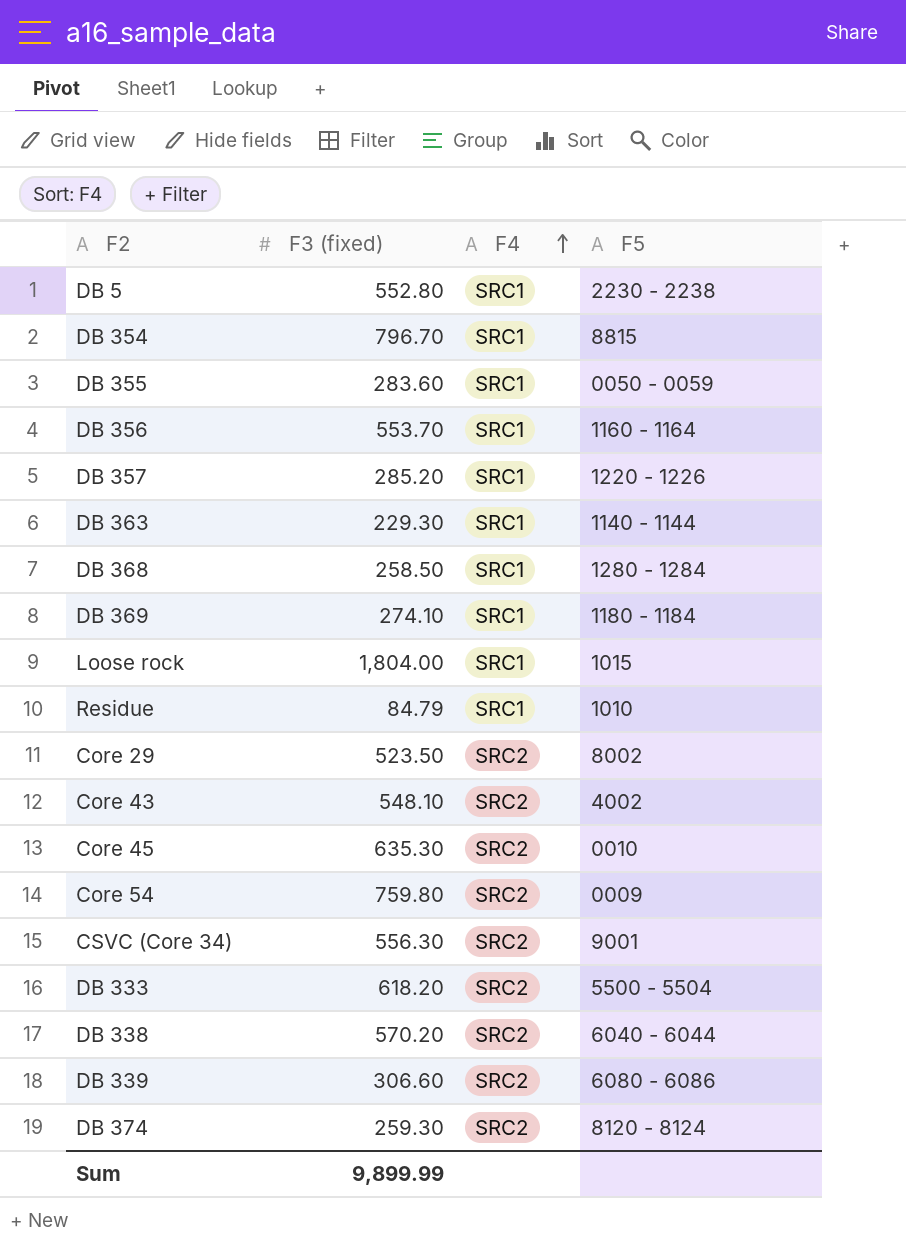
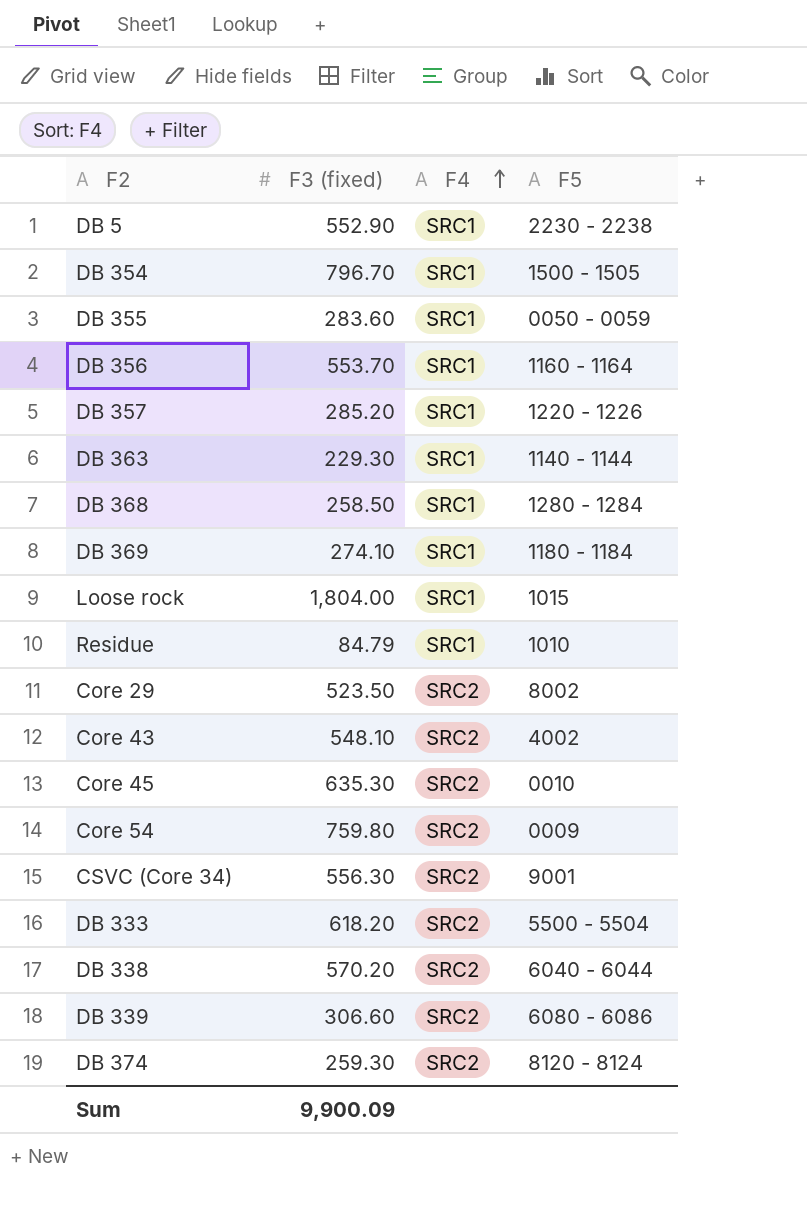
DB 5 | F3 (fixed): 552.80 -> 552.90
DB 354 | F5: 8815 -> 1500 - 1505
Sum | F3 (fixed): 9,899.99 -> 9,900.09

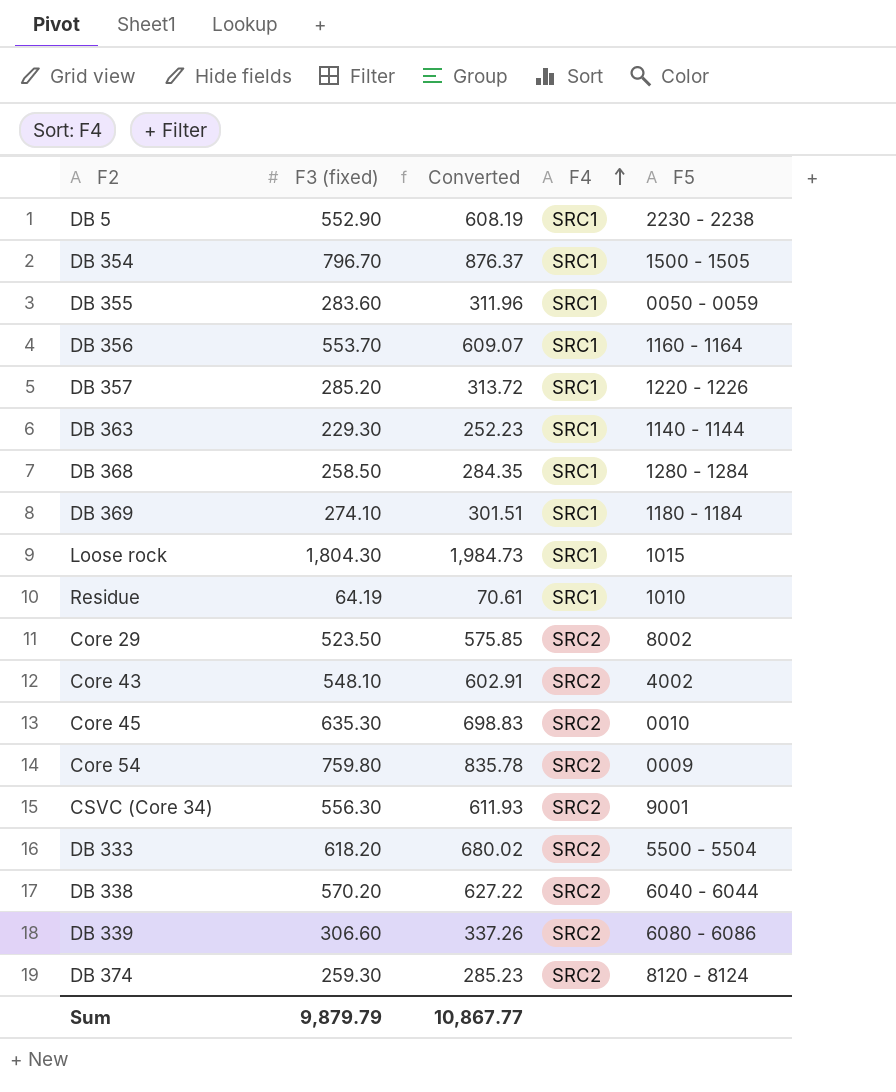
column Converted | formula: none -> [F3 (fixed)] * 1.1
Loose rock | F3 (fixed): 1,804.00 -> 1,804.30
Residue | F3 (fixed): 84.79 -> 64.19
Sum | F3 (fixed): 9,900.09 -> 9,879.79

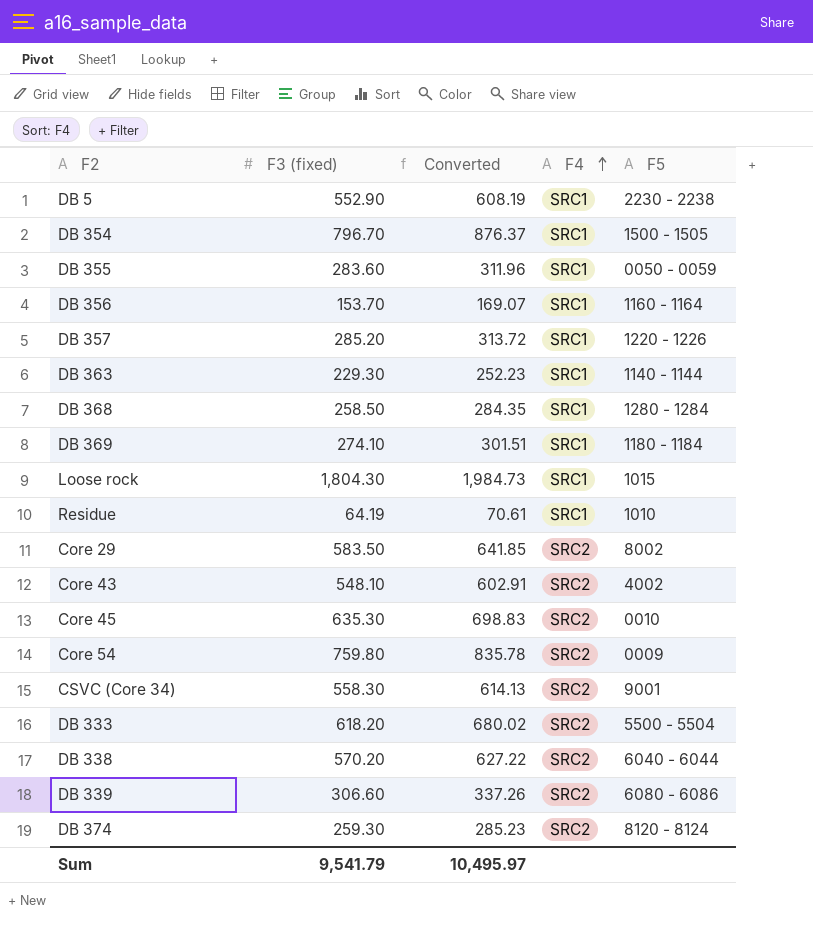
DB 356 | F3 (fixed): 553.70 -> 153.70
DB 356 | Converted: 609.07 -> 169.07
Core 29 | F3 (fixed): 523.50 -> 583.50
Core 29 | Converted: 575.85 -> 641.85
CSVC (Core 34) | F3 (fixed): 556.30 -> 558.30
CSVC (Core 34) | Converted: 611.93 -> 614.13
Sum | F3 (fixed): 9,879.79 -> 9,541.79
Sum | Converted: 10,867.77 -> 10,495.97

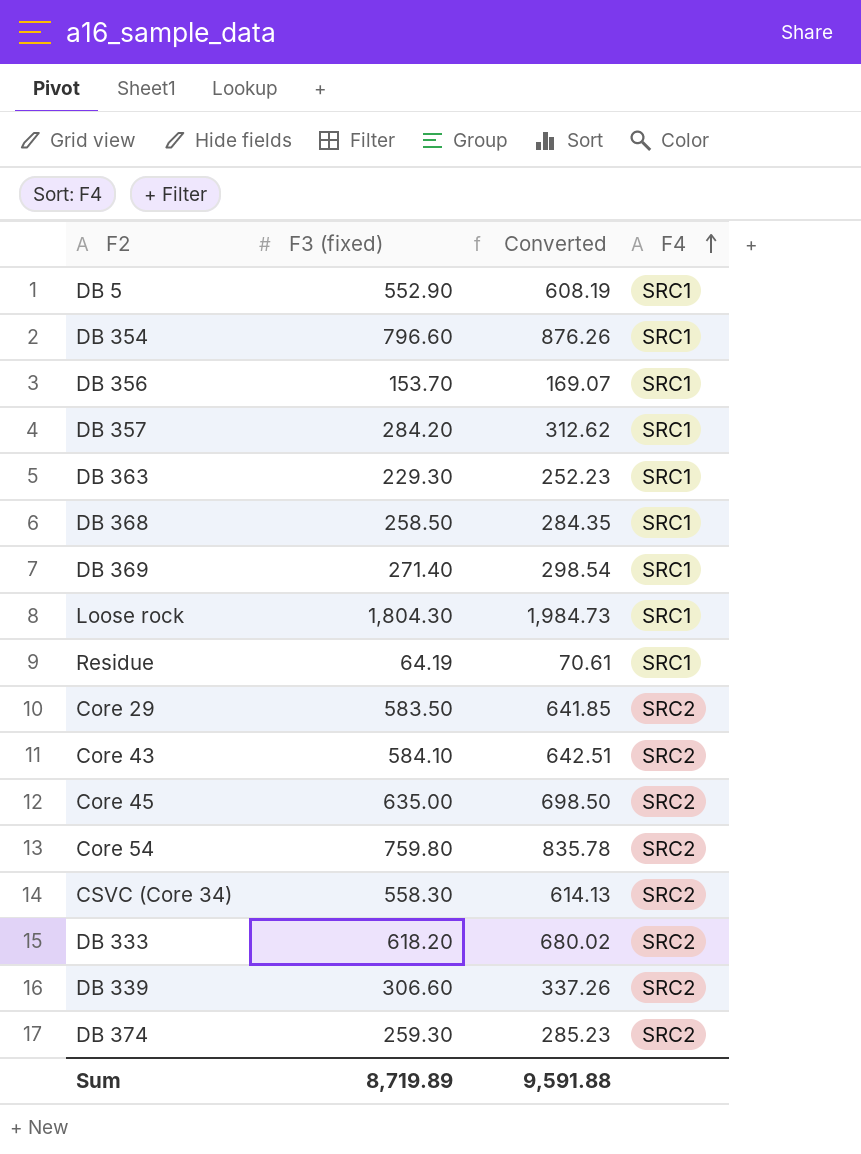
column F5 | position: 5 -> none
row DB 355: 283.60 | 311.96 | SRC1 | 0050 - 0059 -> none
row DB 338: 570.20 | 627.22 | SRC2 | 6040 - 6044 -> none
DB 354 | F3 (fixed): 796.70 -> 796.60
DB 354 | Converted: 876.37 -> 876.26
DB 357 | F3 (fixed): 285.20 -> 284.20
DB 357 | Converted: 313.72 -> 312.62
DB 369 | F3 (fixed): 274.10 -> 271.40
DB 369 | Converted: 301.51 -> 298.54
Core 43 | F3 (fixed): 548.10 -> 584.10
Core 43 | Converted: 602.91 -> 642.51
Core 45 | F3 (fixed): 635.30 -> 635.00
Core 45 | Converted: 698.83 -> 698.50
Sum | F3 (fixed): 9,541.79 -> 8,719.89
Sum | Converted: 10,495.97 -> 9,591.88

